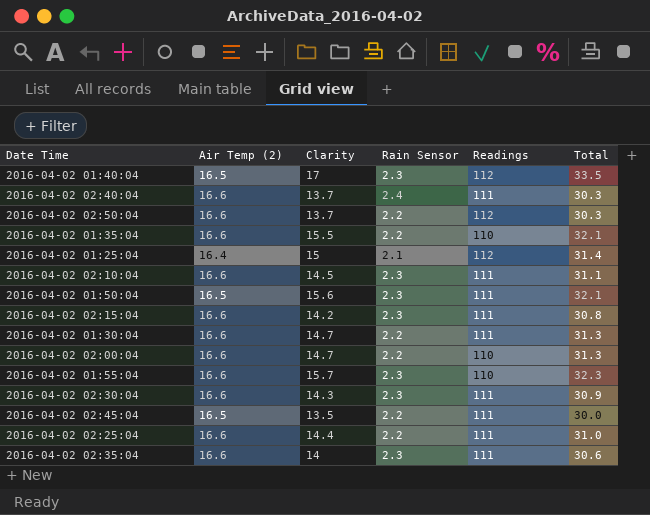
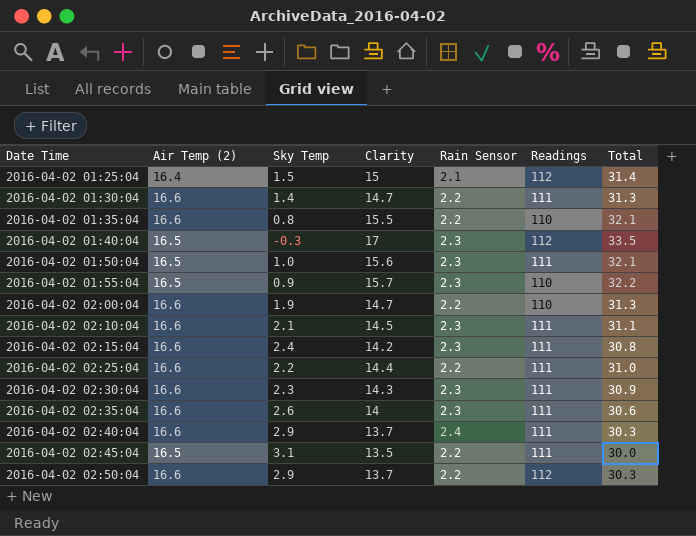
row order: none -> Date Time ascending
column Sky Temp | position: none -> 3
2016-04-02 01:55:04 | Air Temp (2): 16.6 -> 16.5
2016-04-02 01:55:04 | Total: 32.3 -> 32.2

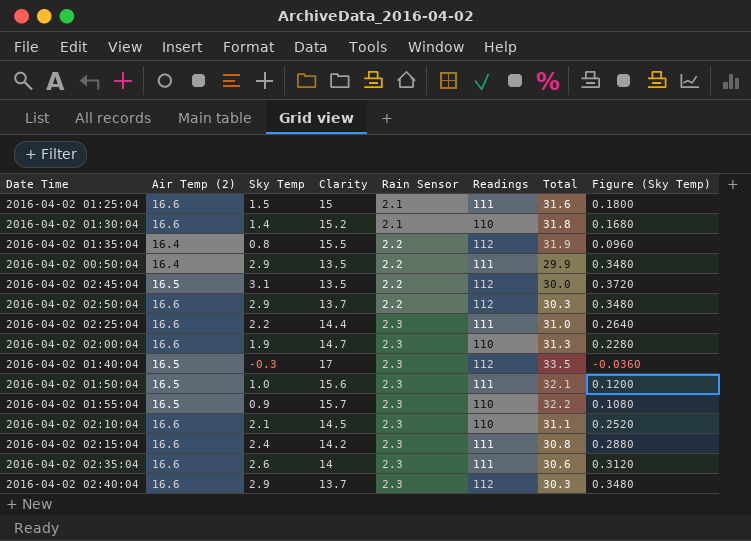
row order: Date Time ascending -> Rain Sensor ascending
column Figure (Sky Temp) | formula: none -> [Sky Temp] * 0.12
row 2016-04-02 02:30:04: 16.6 | 2.3 | 14.3 | 2.3 | 111 | 30.9 -> none
2016-04-02 01:25:04 | Air Temp (2): 16.4 -> 16.6
2016-04-02 01:25:04 | Readings: 112 -> 111
2016-04-02 01:25:04 | Total: 31.4 -> 31.6
2016-04-02 01:30:04 | Clarity: 14.7 -> 15.2
2016-04-02 01:30:04 | Rain Sensor: 2.2 -> 2.1
2016-04-02 01:30:04 | Readings: 111 -> 110
2016-04-02 01:30:04 | Total: 31.3 -> 31.8
2016-04-02 01:35:04 | Air Temp (2): 16.6 -> 16.4
2016-04-02 01:35:04 | Readings: 110 -> 112
2016-04-02 01:35:04 | Total: 32.1 -> 31.9
row 2016-04-02 00:50:04: none -> 16.4 | 2.9 | 13.5 | 2.2 | 111 | 29.9 | 0.3480
2016-04-02 02:45:04 | Readings: 111 -> 112
2016-04-02 02:25:04 | Rain Sensor: 2.2 -> 2.3
2016-04-02 02:00:04 | Rain Sensor: 2.2 -> 2.3
2016-04-02 02:10:04 | Readings: 111 -> 110
2016-04-02 02:40:04 | Rain Sensor: 2.4 -> 2.3
2016-04-02 02:40:04 | Readings: 111 -> 112

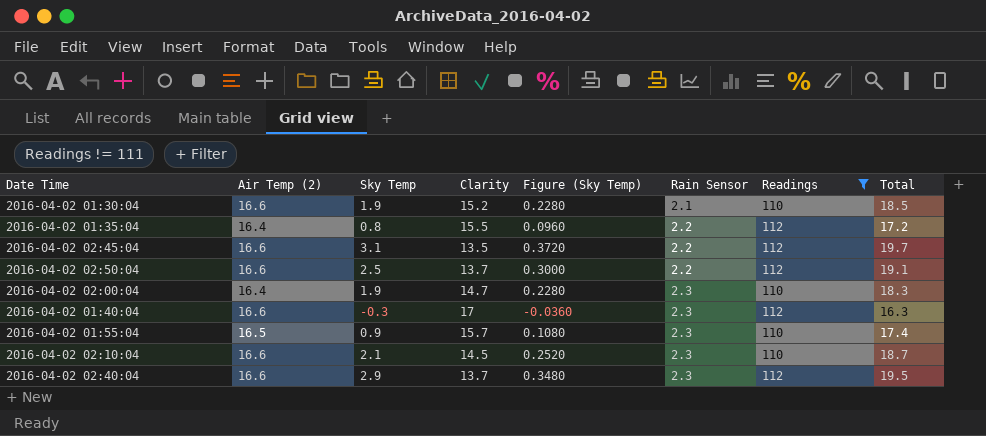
filter: none -> Readings != 111
column Figure (Sky Temp) | position: 8 -> 5
column Total | formula: [Air Temp (2)] + [Clarity] -> [Air Temp (2)] + [Sky Temp]
2016-04-02 01:30:04 | Sky Temp: 1.4 -> 1.9
2016-04-02 01:30:04 | Figure (Sky Temp): 0.1680 -> 0.2280
2016-04-02 02:45:04 | Air Temp (2): 16.5 -> 16.6
2016-04-02 02:50:04 | Sky Temp: 2.9 -> 2.5
2016-04-02 02:50:04 | Figure (Sky Temp): 0.3480 -> 0.3000
2016-04-02 02:00:04 | Air Temp (2): 16.6 -> 16.4
2016-04-02 01:40:04 | Air Temp (2): 16.5 -> 16.6

